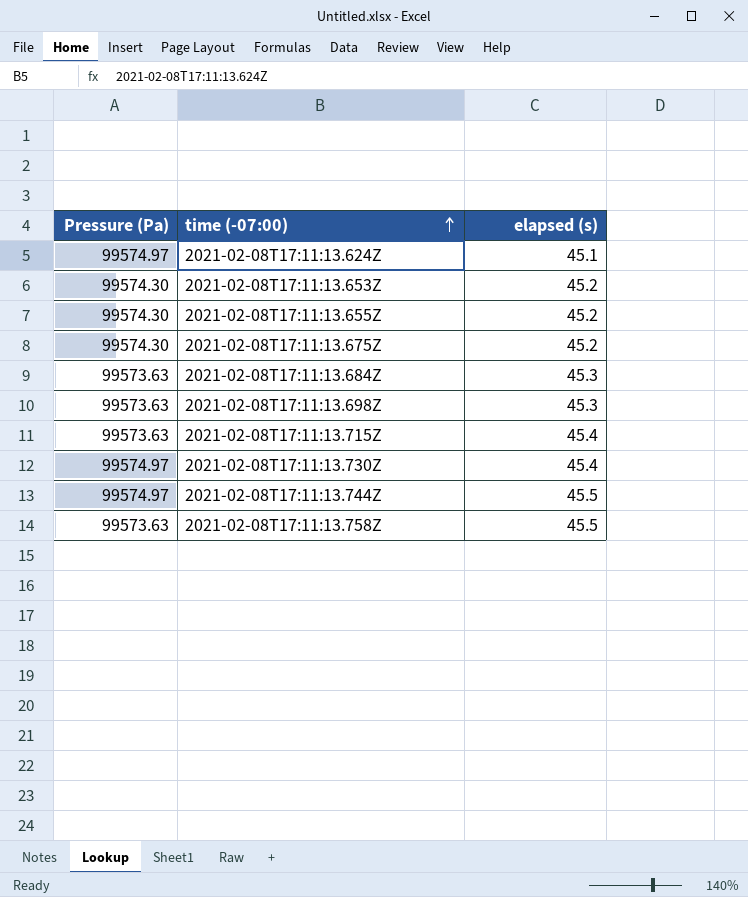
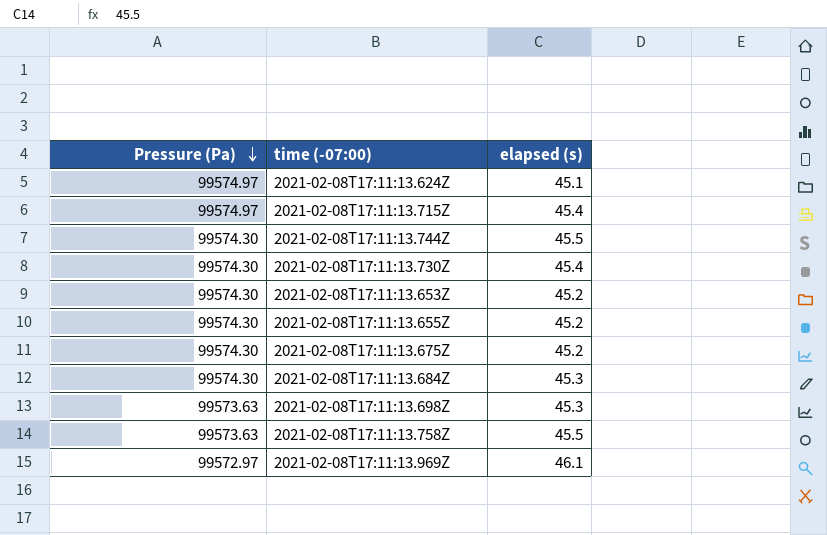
row order: time (-07:00) ascending -> Pressure (Pa) descending
2021-02-08T17:11:13.715Z | Pressure (Pa): 99573.63 -> 99574.97
2021-02-08T17:11:13.744Z | Pressure (Pa): 99574.97 -> 99574.30
2021-02-08T17:11:13.730Z | Pressure (Pa): 99574.97 -> 99574.30
2021-02-08T17:11:13.684Z | Pressure (Pa): 99573.63 -> 99574.30
row 2021-02-08T17:11:13.969Z: none -> 99572.97 | 46.1

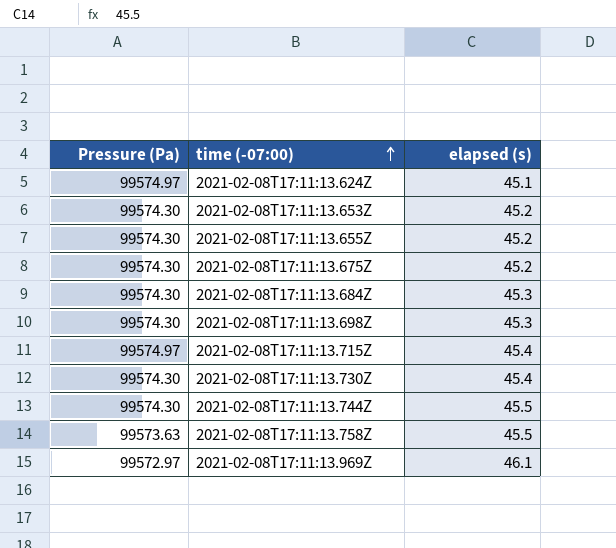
row order: Pressure (Pa) descending -> time (-07:00) ascending
2021-02-08T17:11:13.698Z | Pressure (Pa): 99573.63 -> 99574.30

